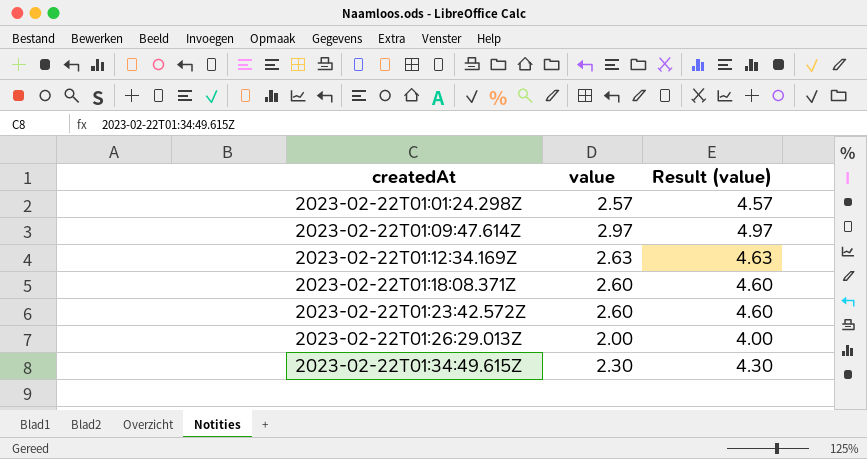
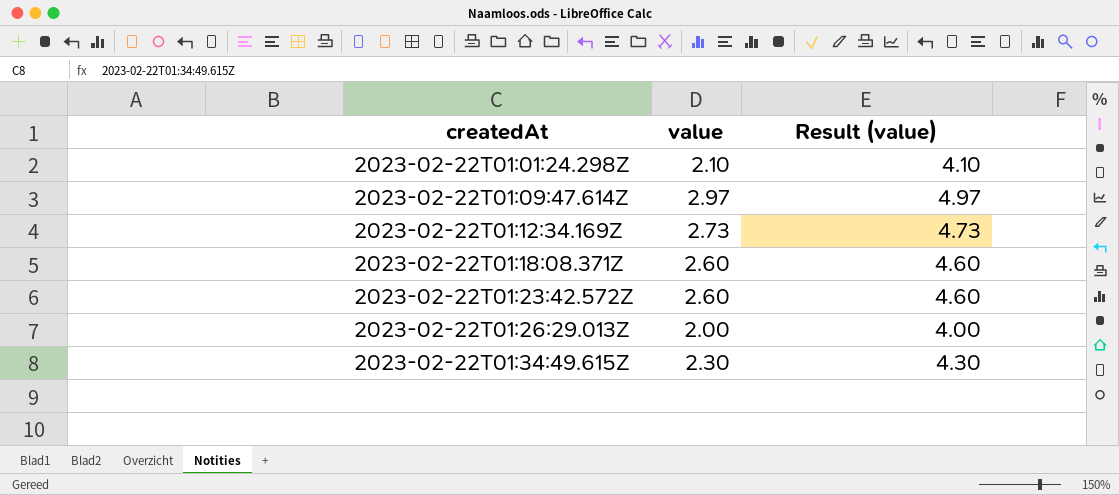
2023-02-22T01:01:24.298Z | value: 2.57 -> 2.10
2023-02-22T01:01:24.298Z | Result (value): 4.57 -> 4.10
2023-02-22T01:12:34.169Z | value: 2.63 -> 2.73
2023-02-22T01:12:34.169Z | Result (value): 4.63 -> 4.73

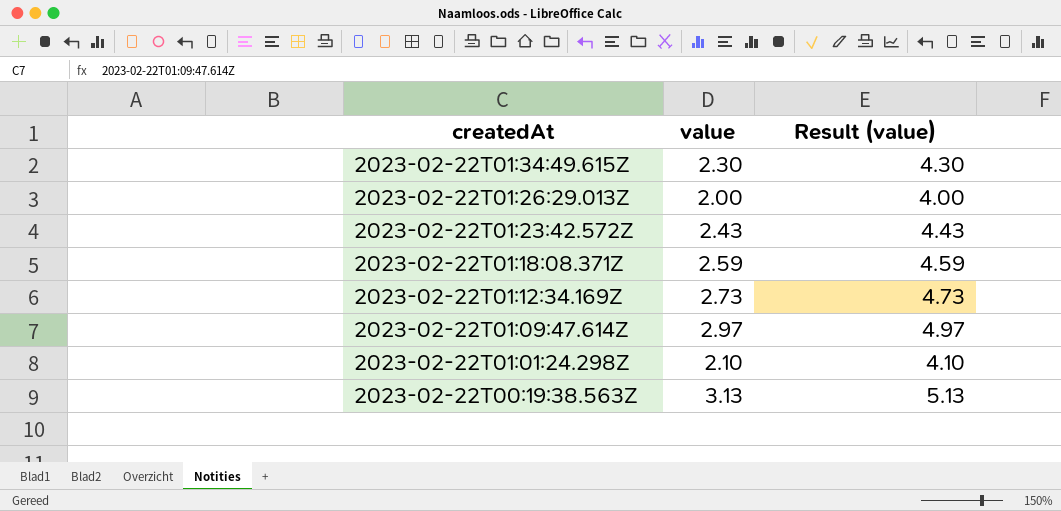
row order: createdAt ascending -> createdAt descending
2023-02-22T01:23:42.572Z | value: 2.60 -> 2.43
2023-02-22T01:23:42.572Z | Result (value): 4.60 -> 4.43
2023-02-22T01:18:08.371Z | value: 2.60 -> 2.59
2023-02-22T01:18:08.371Z | Result (value): 4.60 -> 4.59
row 2023-02-22T00:19:38.563Z: none -> 3.13 | 5.13

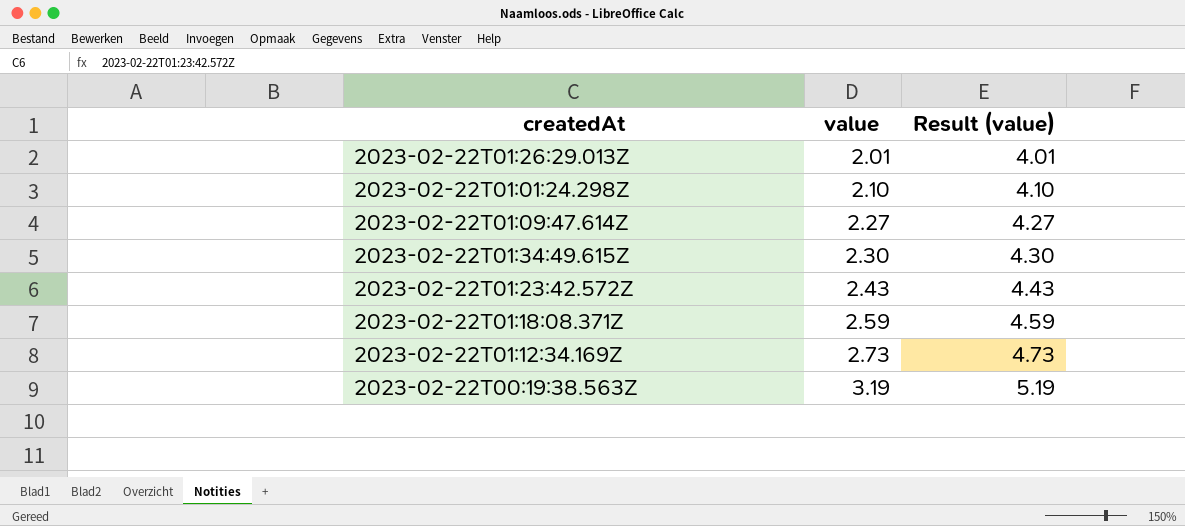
row order: createdAt descending -> value ascending
2023-02-22T01:26:29.013Z | value: 2.00 -> 2.01
2023-02-22T01:26:29.013Z | Result (value): 4.00 -> 4.01
2023-02-22T01:09:47.614Z | value: 2.97 -> 2.27
2023-02-22T01:09:47.614Z | Result (value): 4.97 -> 4.27
2023-02-22T00:19:38.563Z | value: 3.13 -> 3.19
2023-02-22T00:19:38.563Z | Result (value): 5.13 -> 5.19

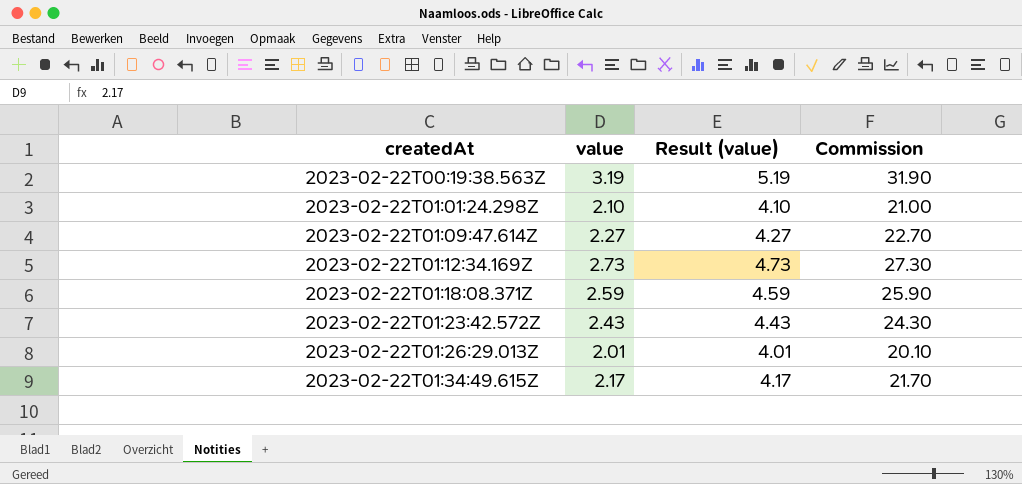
row order: value ascending -> createdAt ascending
column Commission | formula: none -> [value] * 10
2023-02-22T01:34:49.615Z | value: 2.30 -> 2.17
2023-02-22T01:34:49.615Z | Result (value): 4.30 -> 4.17

